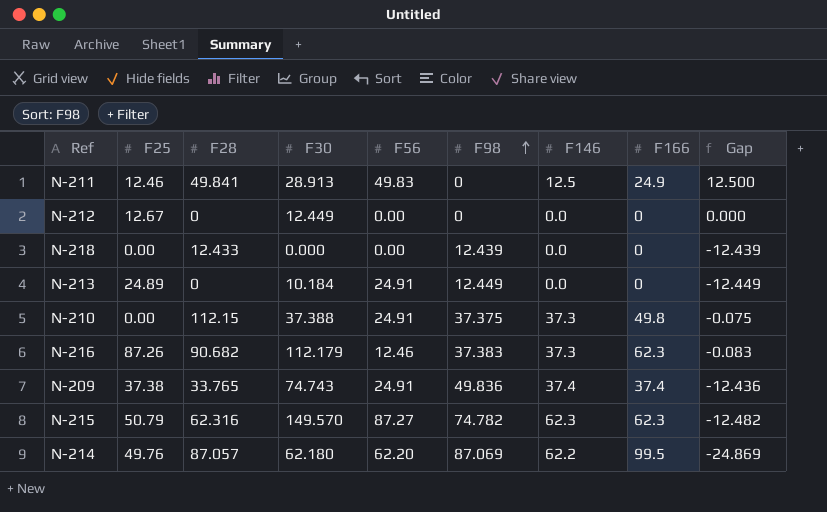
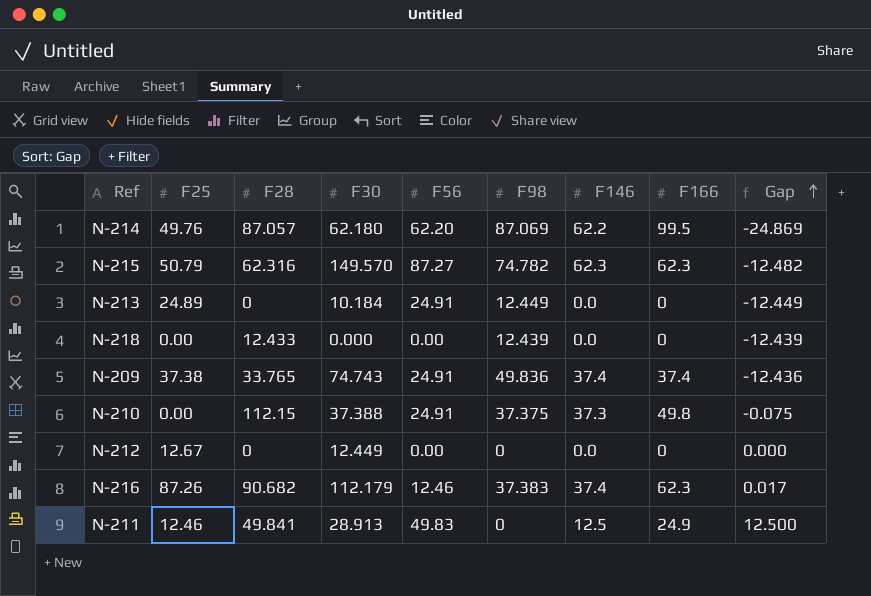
row order: F98 ascending -> Gap ascending
N-216 | F146: 37.3 -> 37.4
N-216 | Gap: -0.083 -> 0.017

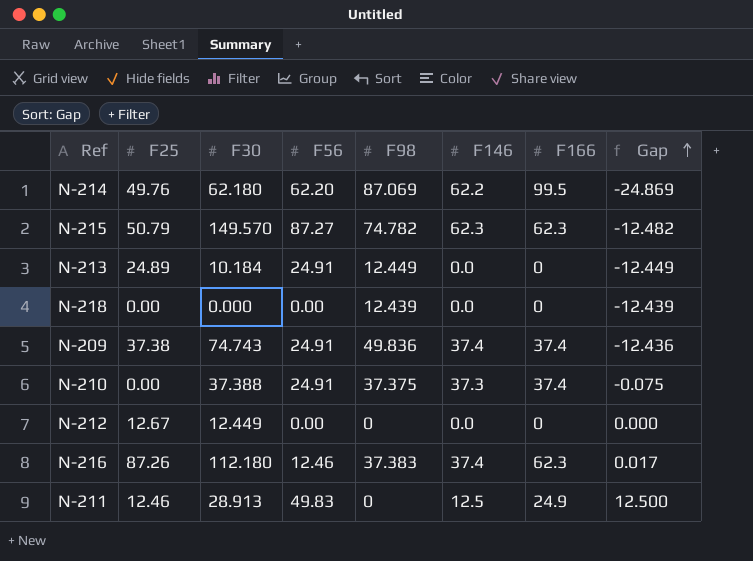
column F28 | position: 3 -> none
N-210 | F166: 49.8 -> 37.4
N-216 | F30: 112.179 -> 112.180

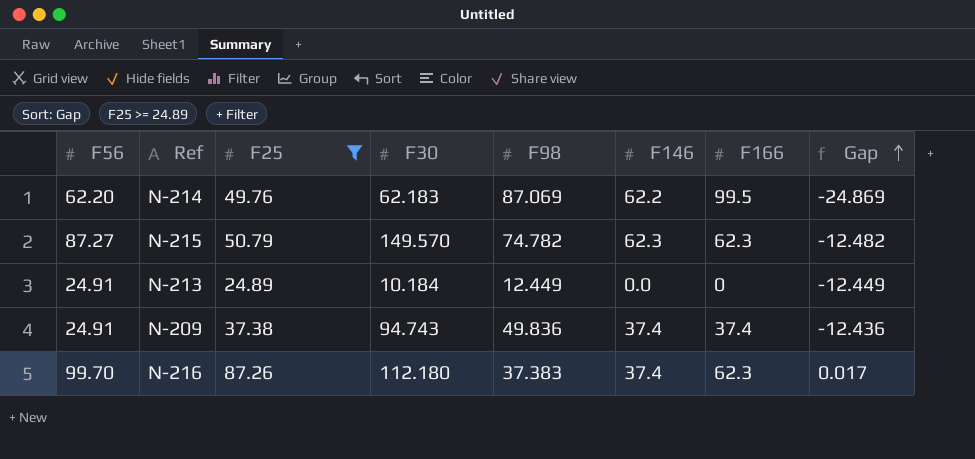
filter: none -> F25 >= 24.89
column F56 | position: 4 -> 1
N-214 | F30: 62.180 -> 62.183
N-209 | F30: 74.743 -> 94.743
N-216 | F56: 12.46 -> 99.70

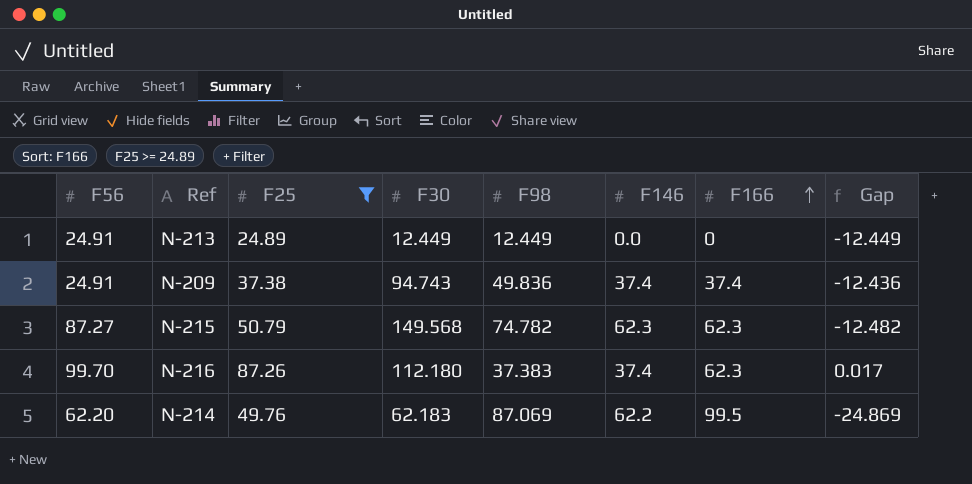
row order: Gap ascending -> F166 ascending
N-213 | F30: 10.184 -> 12.449
N-215 | F30: 149.570 -> 149.568

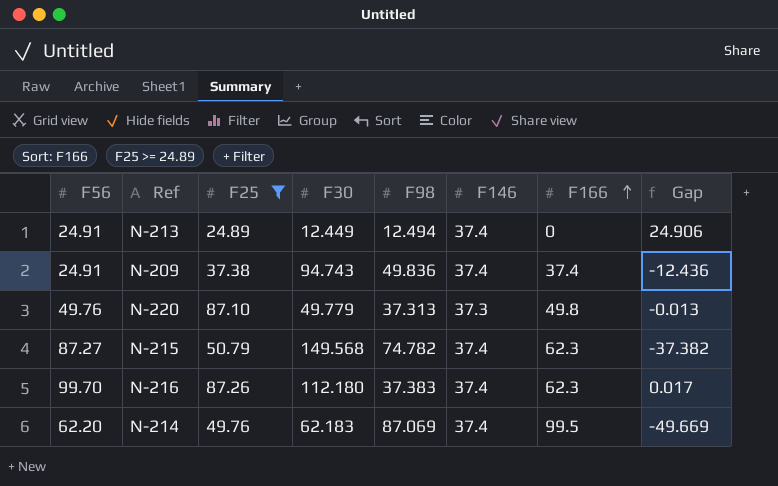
N-213 | F98: 12.449 -> 12.494
N-213 | F146: 0.0 -> 37.4
N-213 | Gap: -12.449 -> 24.906
row N-220: none -> 49.76 | 87.10 | 49.779 | 37.313 | 37.3 | 49.8 | -0.013
N-215 | F146: 62.3 -> 37.4
N-215 | Gap: -12.482 -> -37.382
N-214 | F146: 62.2 -> 37.4
N-214 | Gap: -24.869 -> -49.669

